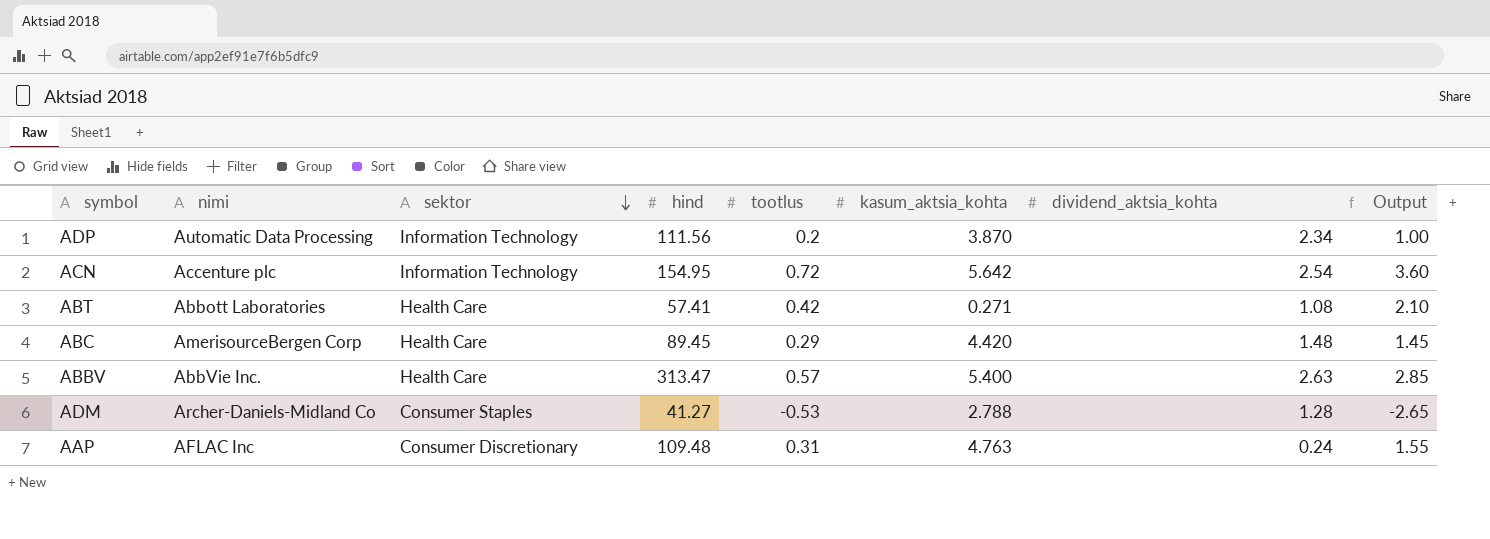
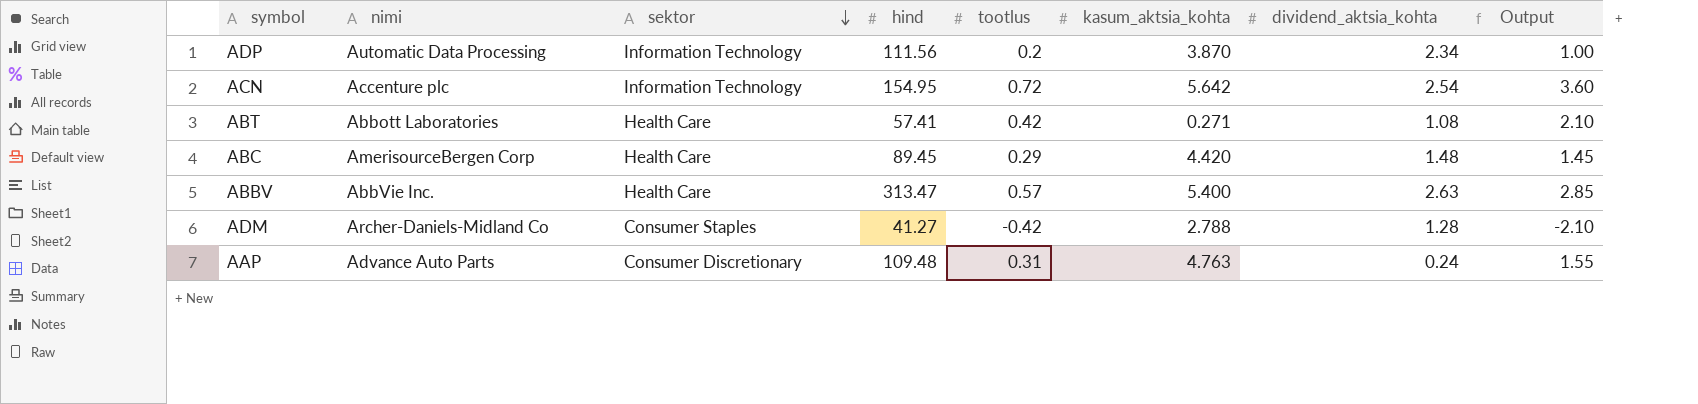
ADM | tootlus: -0.53 -> -0.42
ADM | Output: -2.65 -> -2.10
AAP | nimi: AFLAC Inc -> Advance Auto Parts

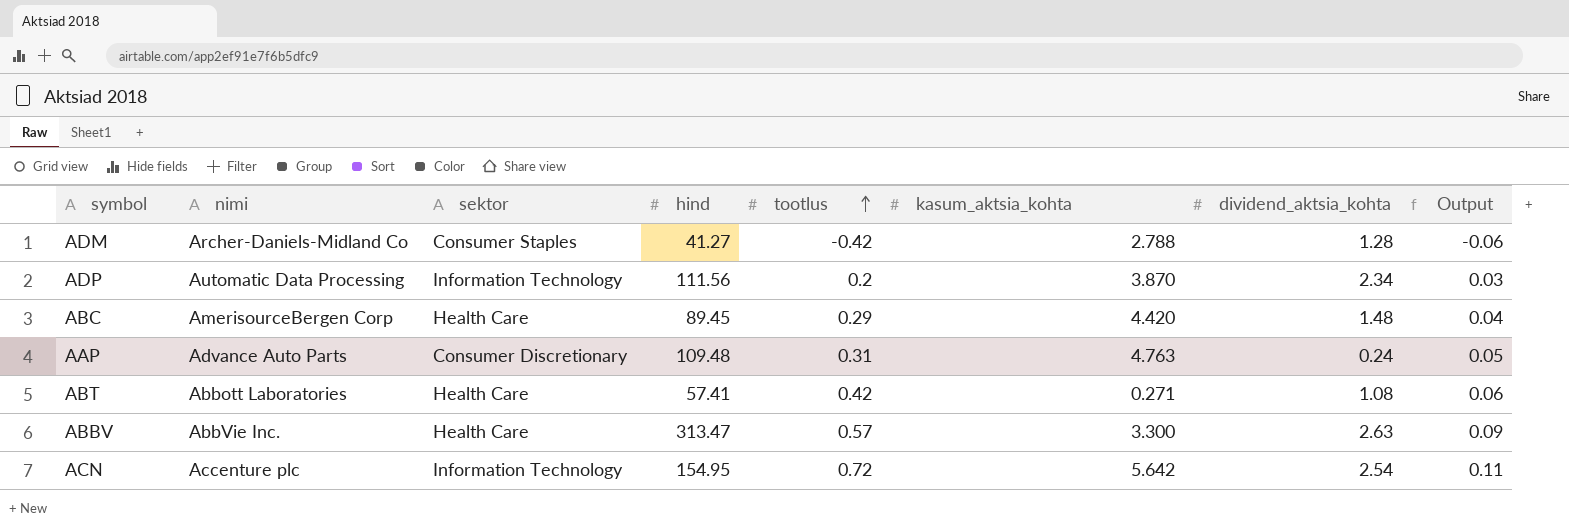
row order: sektor descending -> tootlus ascending
column Output | formula: [tootlus] * 5 -> [tootlus] * 0.15
ABBV | kasum_aktsia_kohta: 5.400 -> 3.300

